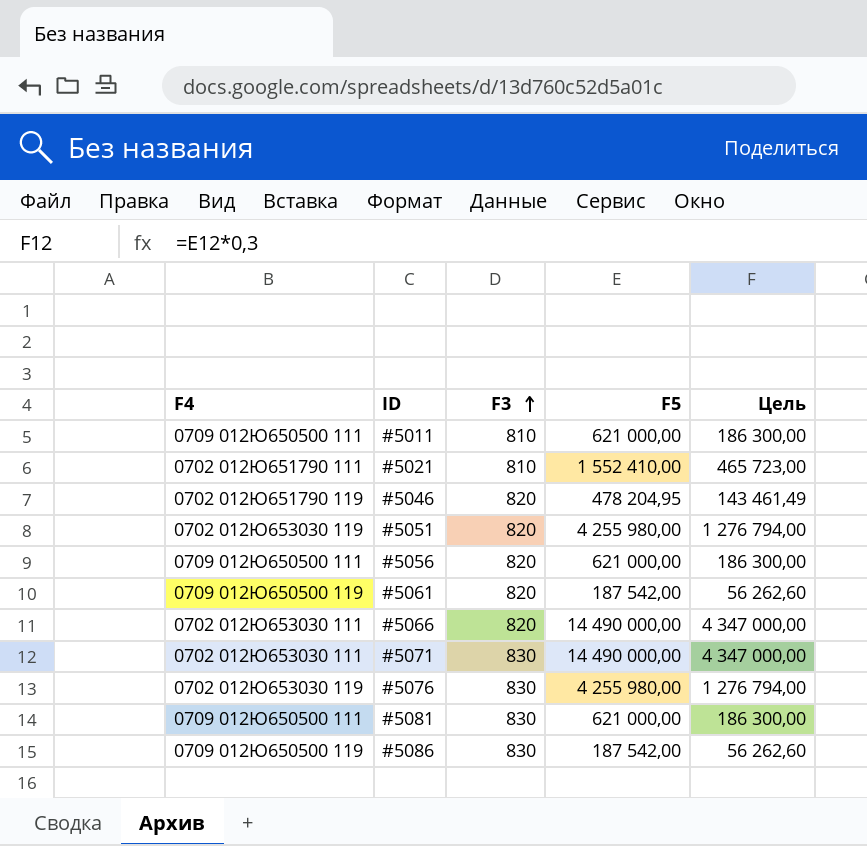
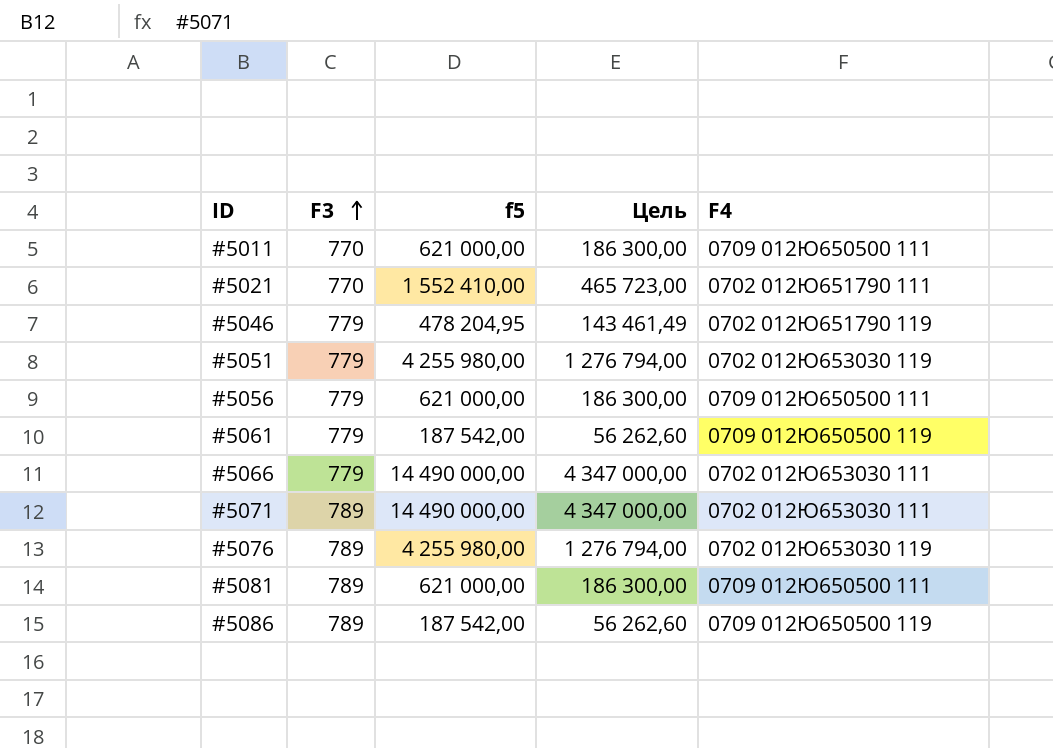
column name: F5 -> f5
column F4 | position: 1 -> 5
#5011 | F3: 810 -> 770
#5021 | F3: 810 -> 770
#5046 | F3: 820 -> 779
#5051 | F3: 820 -> 779
#5056 | F3: 820 -> 779
#5061 | F3: 820 -> 779
#5066 | F3: 820 -> 779
#5071 | F3: 830 -> 789
#5076 | F3: 830 -> 789
#5081 | F3: 830 -> 789
#5086 | F3: 830 -> 789

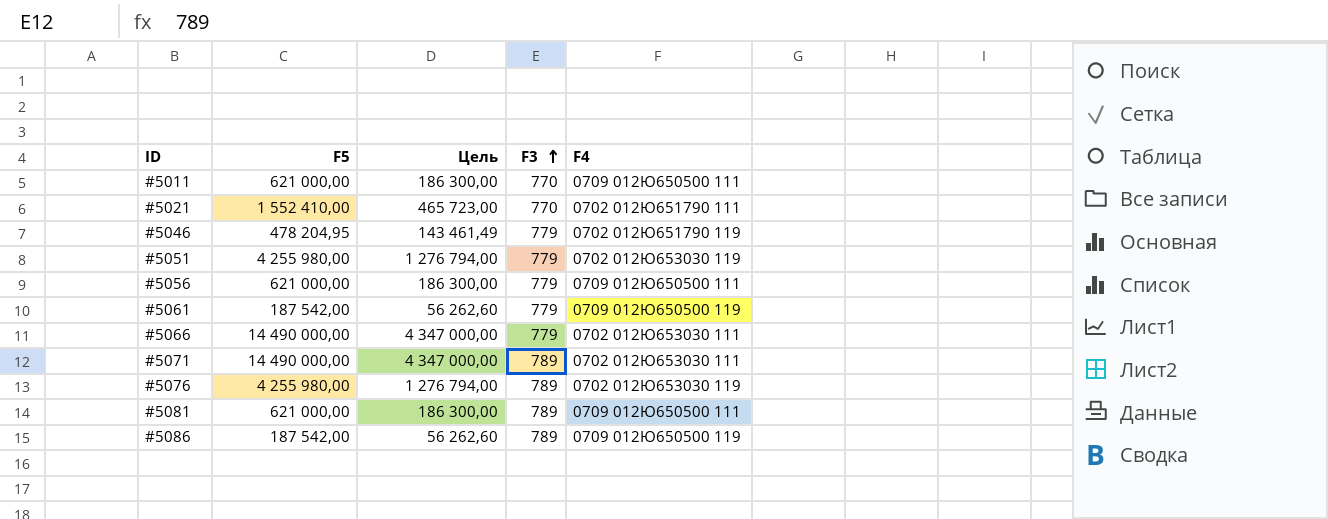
column name: f5 -> F5
column F3 | position: 2 -> 4

